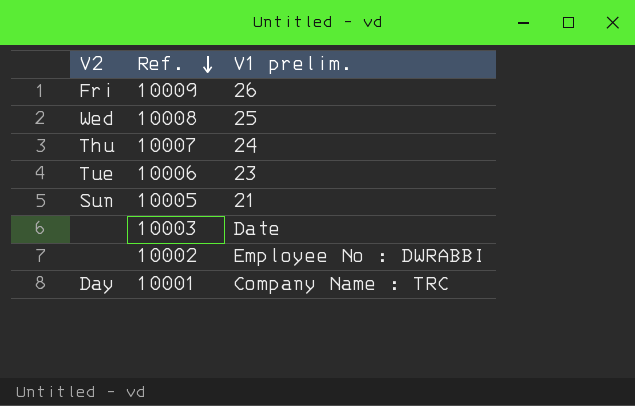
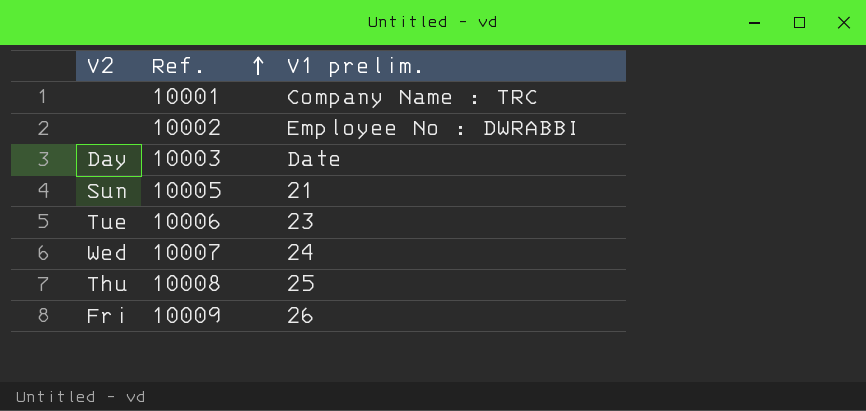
row order: Ref. descending -> Ref. ascending
10001 | V2: Day -> none
10003 | V2: none -> Day
10007 | V2: Thu -> Wed
10008 | V2: Wed -> Thu

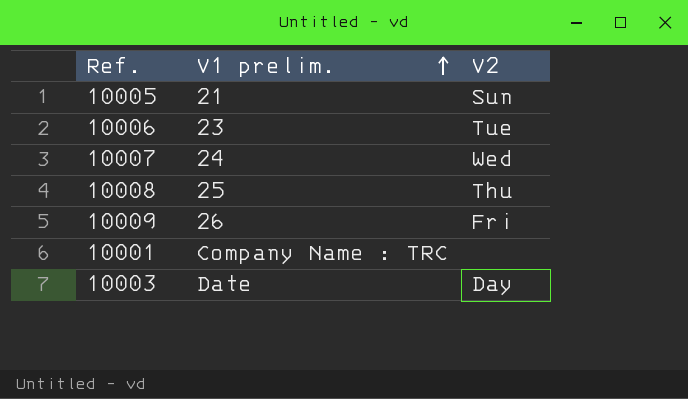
row order: Ref. ascending -> V1 prelim. ascending
column V2 | position: 1 -> 3
row 10002: none | Employee No : DWRABBI -> none

